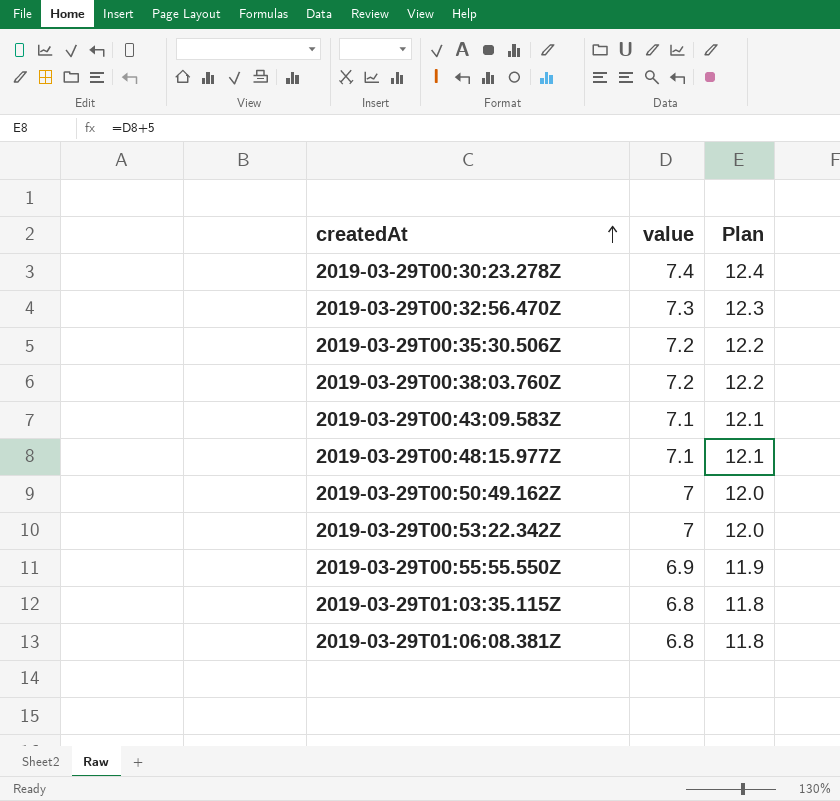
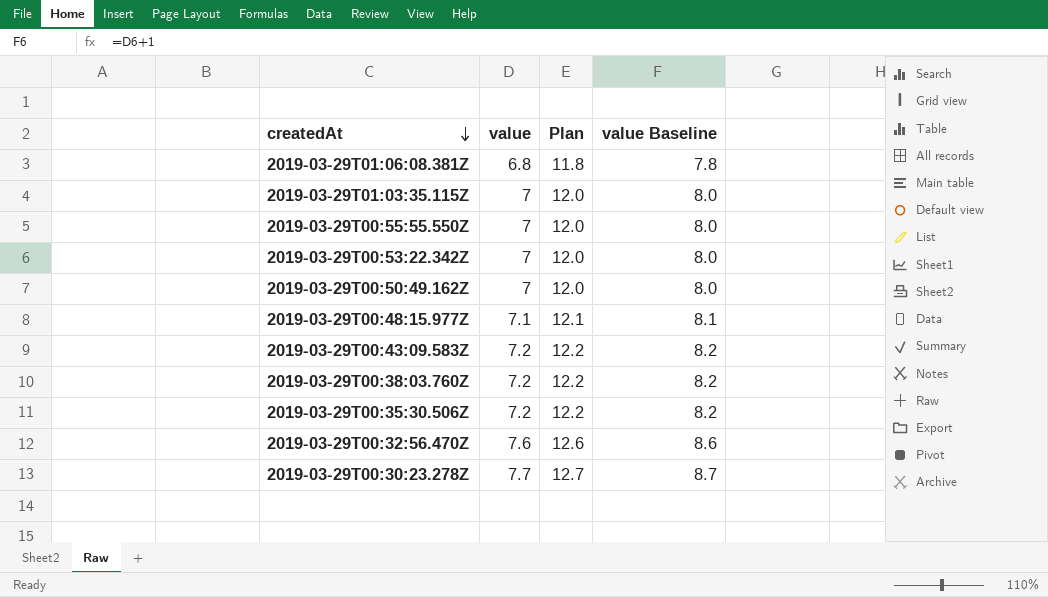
row order: createdAt ascending -> createdAt descending
column value Baseline | formula: none -> [value] + 1
2019-03-29T01:03:35.115Z | value: 6.8 -> 7
2019-03-29T01:03:35.115Z | Plan: 11.8 -> 12.0
2019-03-29T00:55:55.550Z | value: 6.9 -> 7
2019-03-29T00:55:55.550Z | Plan: 11.9 -> 12.0
2019-03-29T00:43:09.583Z | value: 7.1 -> 7.2
2019-03-29T00:43:09.583Z | Plan: 12.1 -> 12.2
2019-03-29T00:32:56.470Z | value: 7.3 -> 7.6
2019-03-29T00:32:56.470Z | Plan: 12.3 -> 12.6
2019-03-29T00:30:23.278Z | value: 7.4 -> 7.7
2019-03-29T00:30:23.278Z | Plan: 12.4 -> 12.7

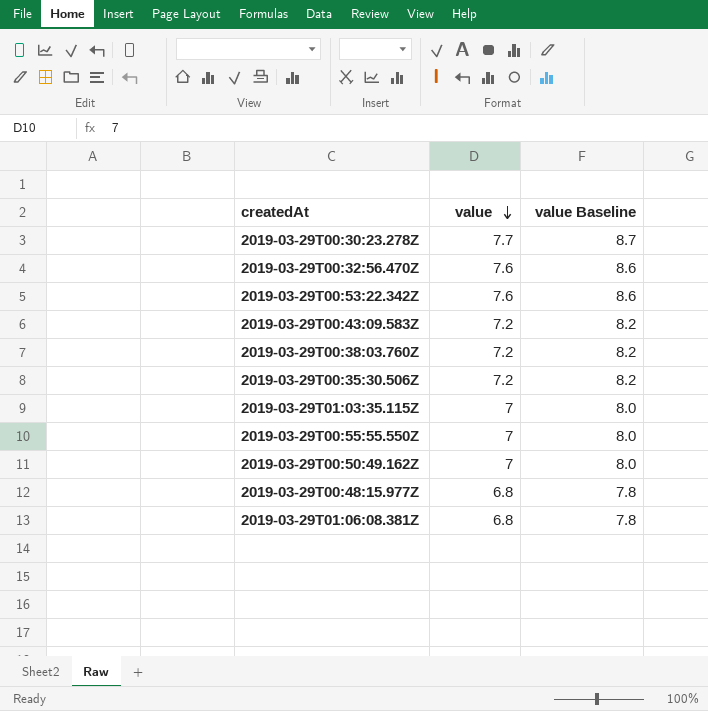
row order: createdAt descending -> value descending
column Plan | formula: [value] + 5 -> none
2019-03-29T00:53:22.342Z | value: 7 -> 7.6
2019-03-29T00:53:22.342Z | value Baseline: 8.0 -> 8.6
2019-03-29T00:48:15.977Z | value: 7.1 -> 6.8
2019-03-29T00:48:15.977Z | value Baseline: 8.1 -> 7.8

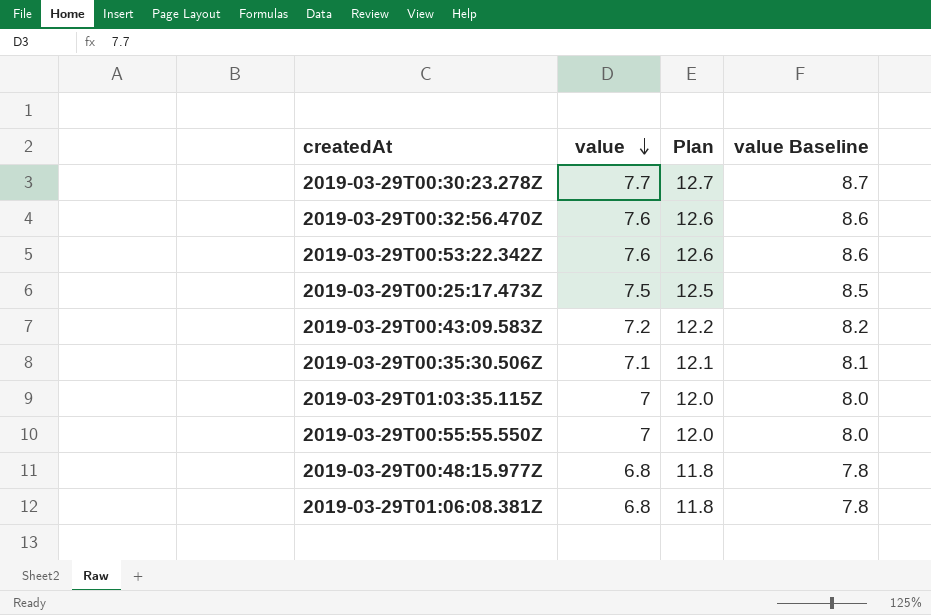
column Plan | formula: none -> [value] + 5
row 2019-03-29T00:38:03.760Z: 7.2 | 8.2 -> none
row 2019-03-29T00:50:49.162Z: 7 | 8.0 -> none
row 2019-03-29T00:25:17.473Z: none -> 7.5 | 12.5 | 8.5
2019-03-29T00:35:30.506Z | value: 7.2 -> 7.1
2019-03-29T00:35:30.506Z | value Baseline: 8.2 -> 8.1

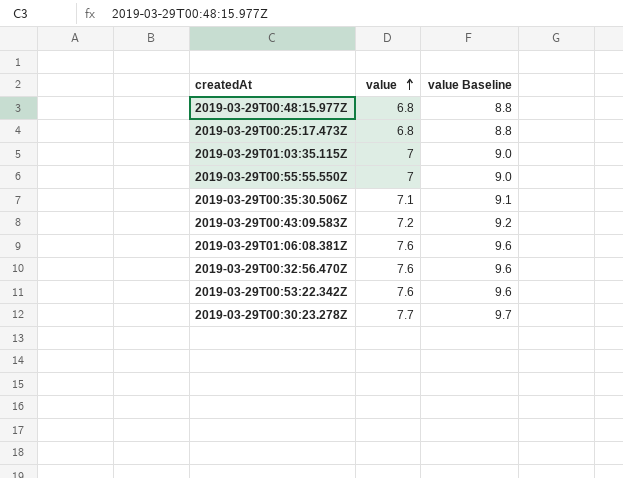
row order: value descending -> value ascending
column Plan | formula: [value] + 5 -> none
column value Baseline | formula: [value] + 1 -> [value] + 2
2019-03-29T00:25:17.473Z | value: 7.5 -> 6.8
2019-03-29T01:06:08.381Z | value: 6.8 -> 7.6

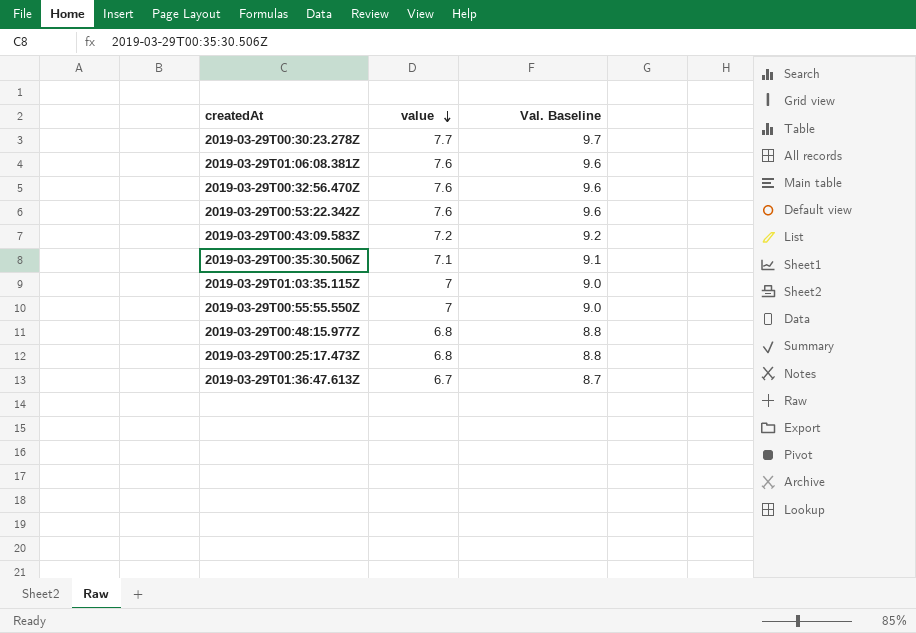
row order: value ascending -> value descending
column name: value Baseline -> Val. Baseline
row 2019-03-29T01:36:47.613Z: none -> 6.7 | 8.7

